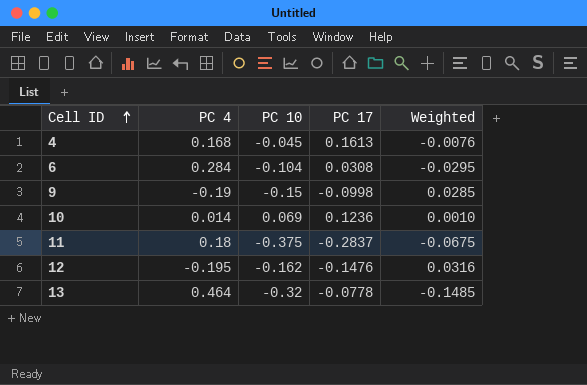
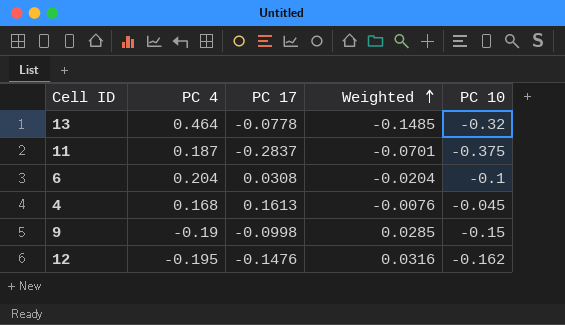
row order: Cell ID ascending -> Weighted ascending
column PC 10 | position: 3 -> 5
row 10: 0.014 | 0.069 | 0.1236 | 0.0010 -> none
11 | PC 4: 0.18 -> 0.187
11 | Weighted: -0.0675 -> -0.0701
6 | PC 4: 0.284 -> 0.204
6 | Weighted: -0.0295 -> -0.0204
6 | PC 10: -0.104 -> -0.1

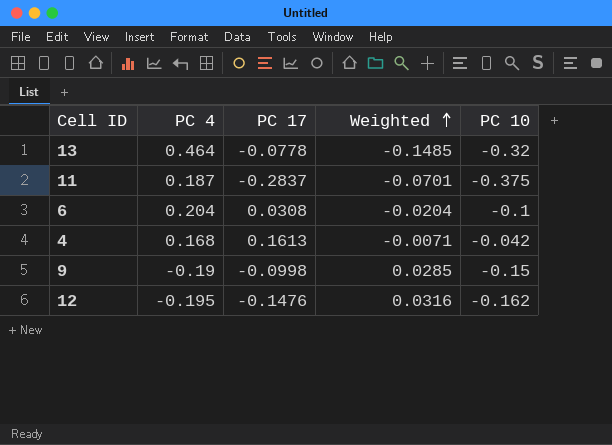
4 | Weighted: -0.0076 -> -0.0071
4 | PC 10: -0.045 -> -0.042

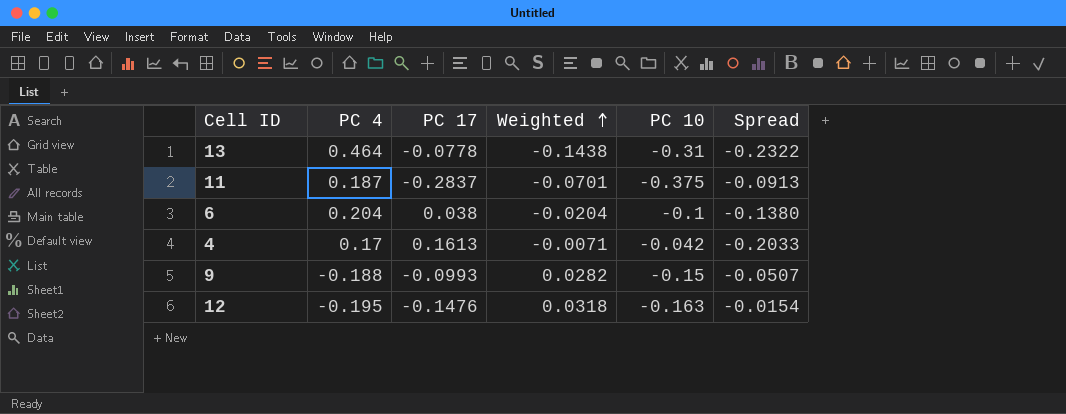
column Spread | formula: none -> [PC 10] - [PC 17]
13 | Weighted: -0.1485 -> -0.1438
13 | PC 10: -0.32 -> -0.31
6 | PC 17: 0.0308 -> 0.038
4 | PC 4: 0.168 -> 0.17
9 | PC 4: -0.19 -> -0.188
9 | PC 17: -0.0998 -> -0.0993
9 | Weighted: 0.0285 -> 0.0282
12 | Weighted: 0.0316 -> 0.0318
12 | PC 10: -0.162 -> -0.163

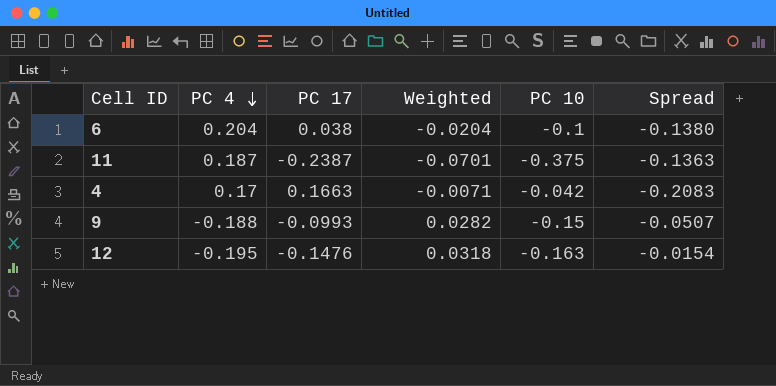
row order: Weighted ascending -> PC 4 descending
row 13: 0.464 | -0.0778 | -0.1438 | -0.31 | -0.2322 -> none
11 | PC 17: -0.2837 -> -0.2387
11 | Spread: -0.0913 -> -0.1363
4 | PC 17: 0.1613 -> 0.1663
4 | Spread: -0.2033 -> -0.2083

